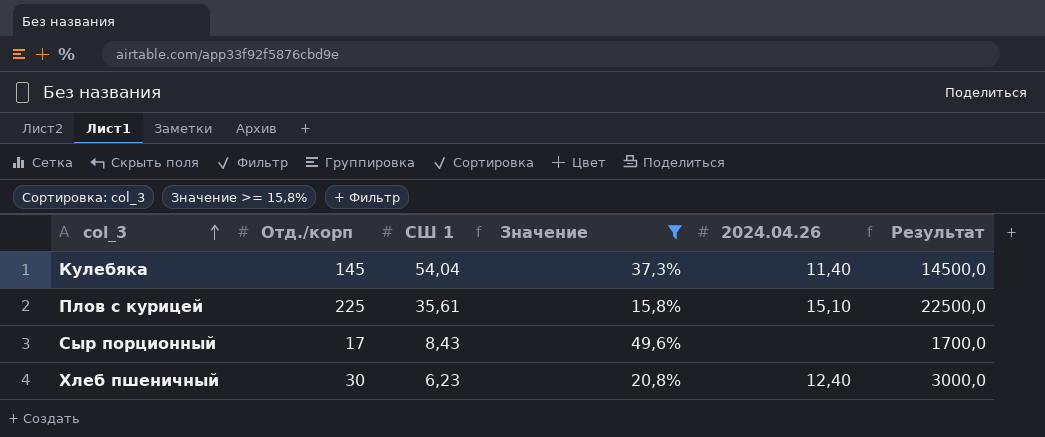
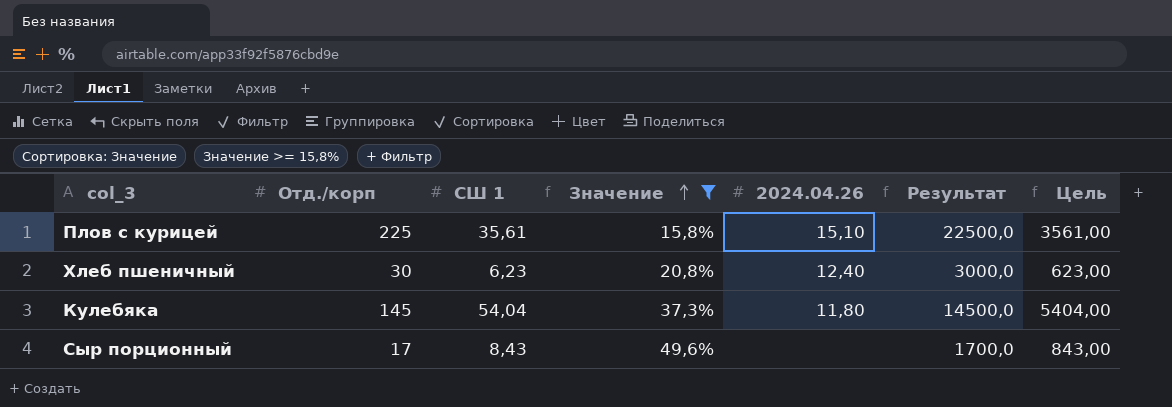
row order: col_3 ascending -> Значение ascending
column Цель | formula: none -> [СШ 1] * 100
Кулебяка | 2024.04.26: 11,40 -> 11,80

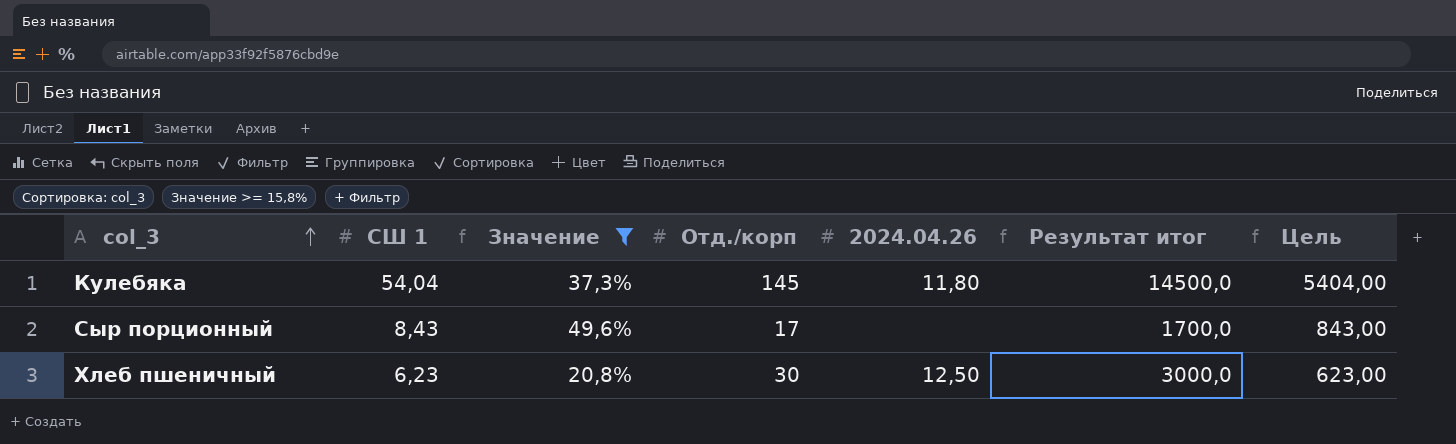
row order: Значение ascending -> col_3 ascending
column Отд./корп | position: 2 -> 4
column name: Результат -> Результат итог
row Плов с курицей: 225 | 35,61 | 15,8% | 15,10 | 22500,0 | 3561,00 -> none
Хлеб пшеничный | 2024.04.26: 12,40 -> 12,50

